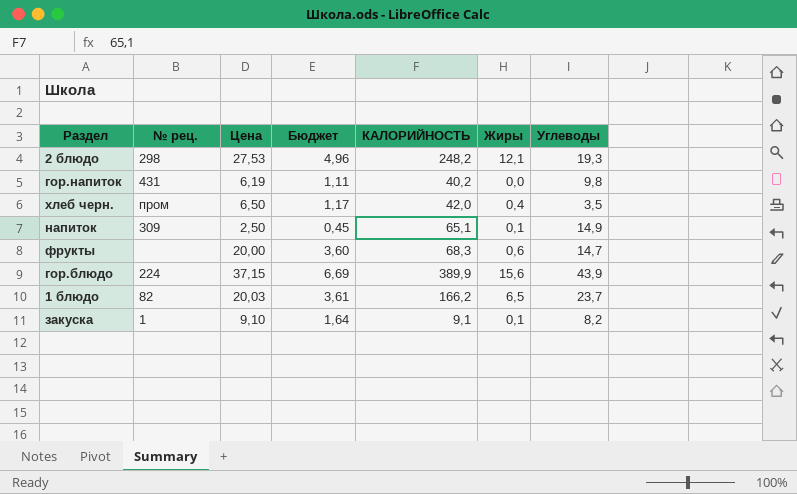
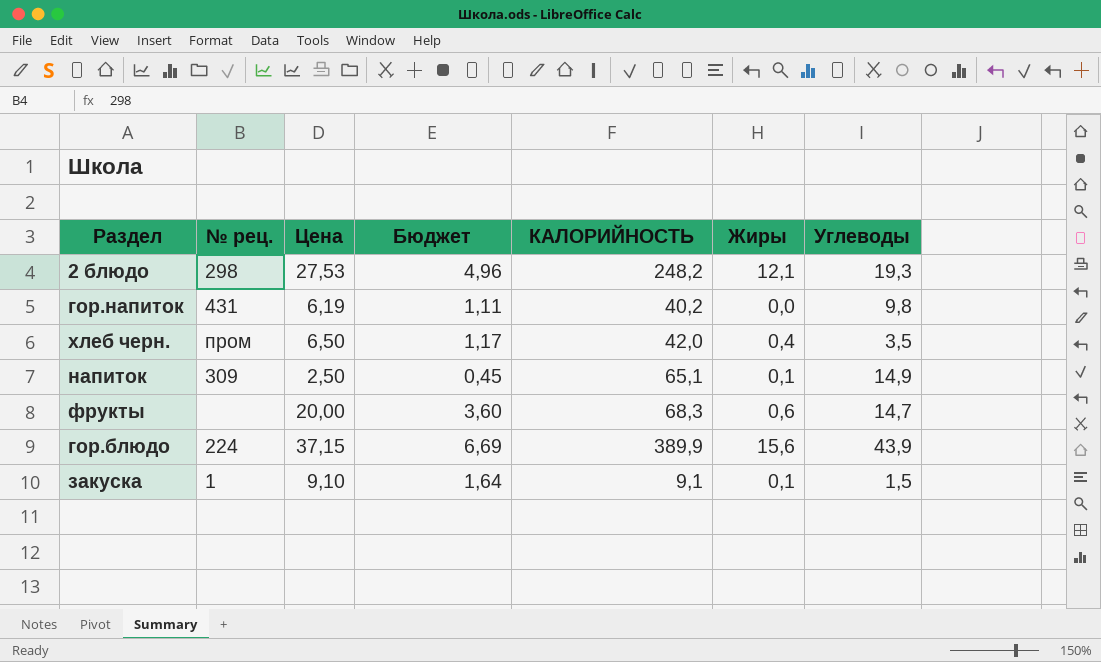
row 1 блюдо: 82 | 20,03 | 3,61 | 166,2 | 6,5 | 23,7 -> none
закуска | Углеводы: 8,2 -> 1,5

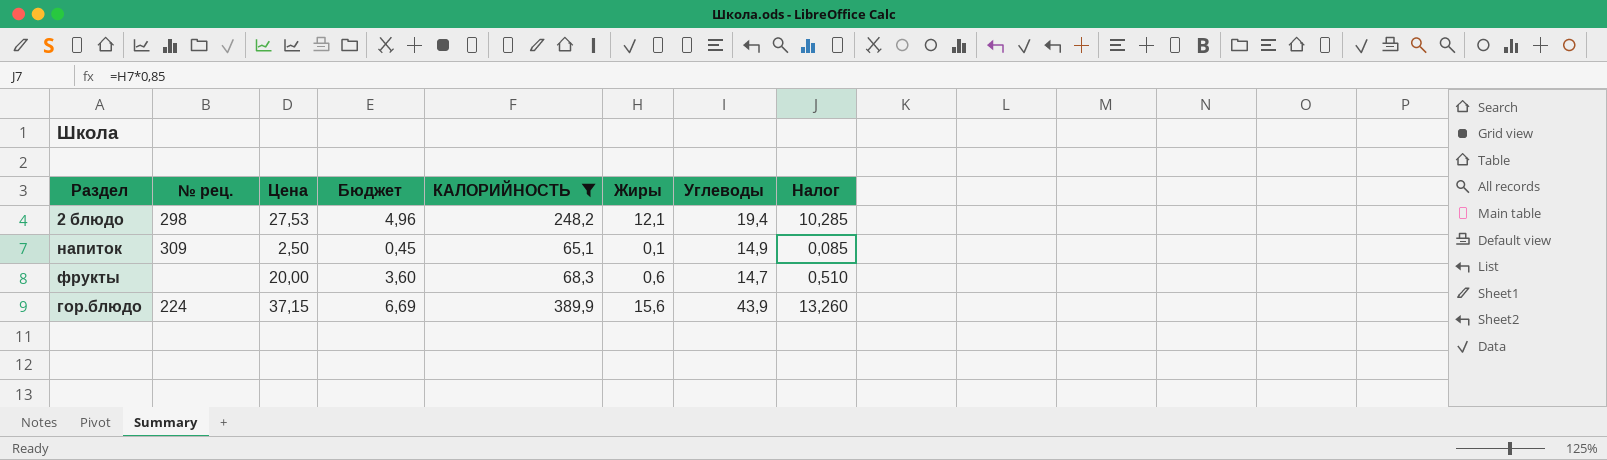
filter: none -> КАЛОРИЙНОСТЬ >= 65,1
column Налог | formula: none -> [Жиры] * 0,85
2 блюдо | Углеводы: 19,3 -> 19,4

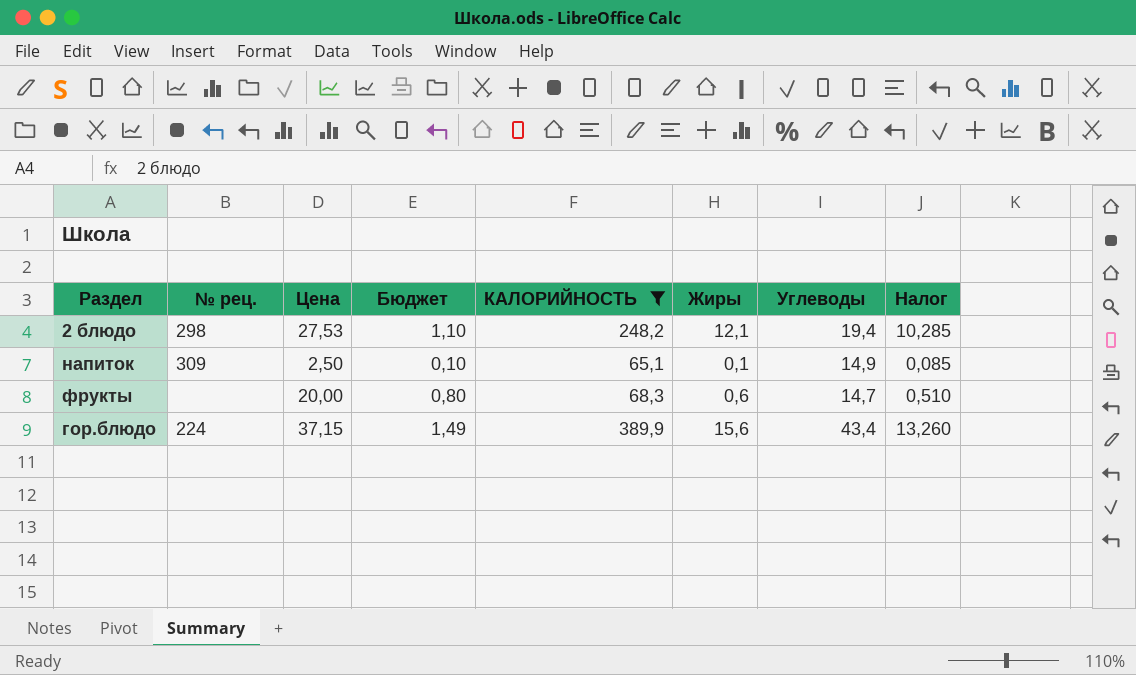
column Бюджет | formula: [Цена] * 0,18 -> [Цена] * 0,04
гор.блюдо | Углеводы: 43,9 -> 43,4

